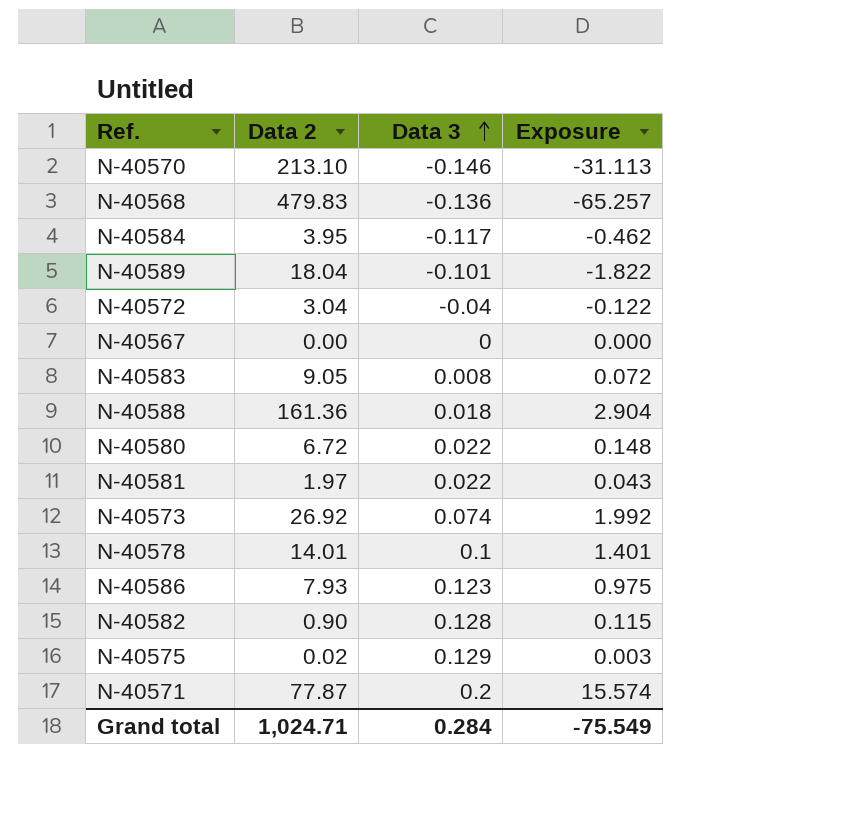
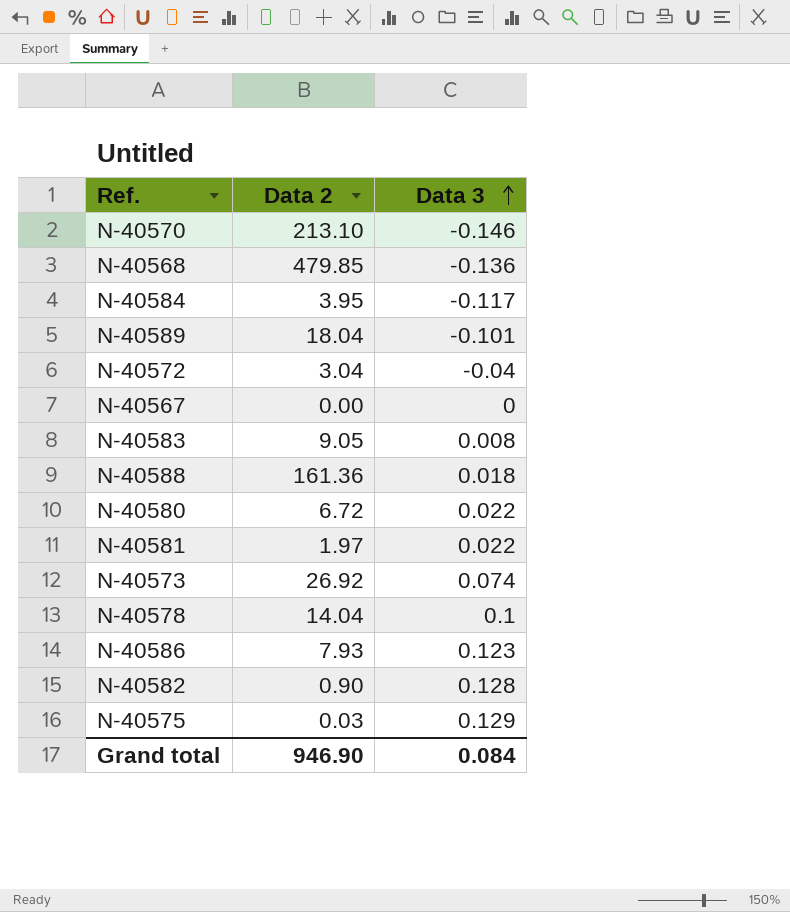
column Exposure | formula: [Data 2] * [Data 3] -> none
row N-40571: 77.87 | 0.2 | 15.574 -> none
N-40568 | Data 2: 479.83 -> 479.85
N-40578 | Data 2: 14.01 -> 14.04
N-40575 | Data 2: 0.02 -> 0.03
Grand total | Data 2: 1,024.71 -> 946.90
Grand total | Data 3: 0.284 -> 0.084

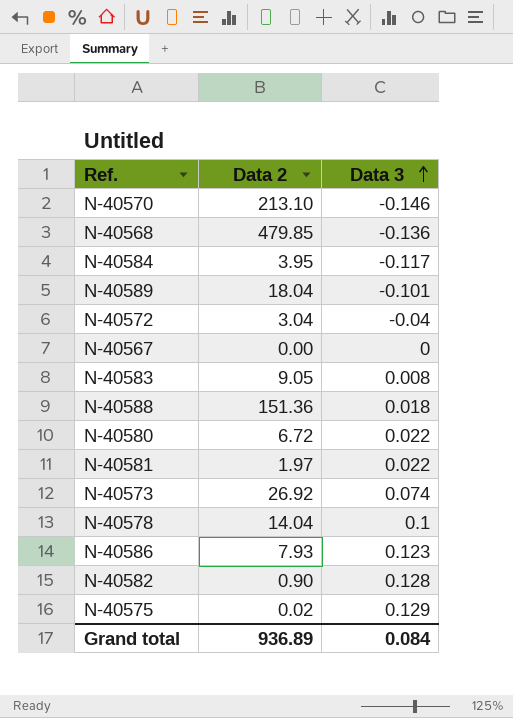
N-40588 | Data 2: 161.36 -> 151.36
N-40575 | Data 2: 0.03 -> 0.02
Grand total | Data 2: 946.90 -> 936.89

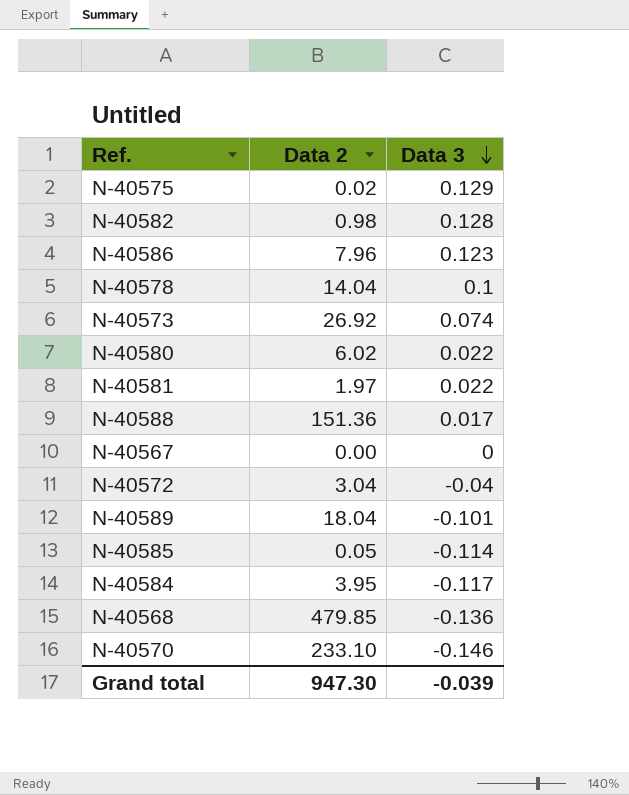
row order: Data 3 ascending -> Data 3 descending
row N-40583: 9.05 | 0.008 -> none
N-40582 | Data 2: 0.90 -> 0.98
N-40586 | Data 2: 7.93 -> 7.96
N-40580 | Data 2: 6.72 -> 6.02
N-40588 | Data 3: 0.018 -> 0.017
row N-40585: none -> 0.05 | -0.114
N-40570 | Data 2: 213.10 -> 233.10
Grand total | Data 2: 936.89 -> 947.30
Grand total | Data 3: 0.084 -> -0.039

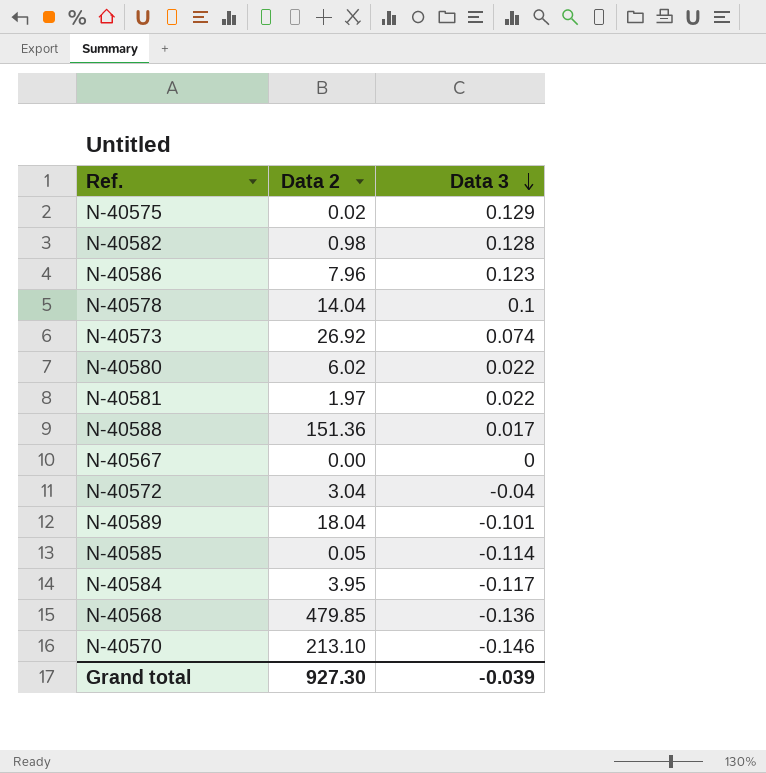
N-40570 | Data 2: 233.10 -> 213.10
Grand total | Data 2: 947.30 -> 927.30

